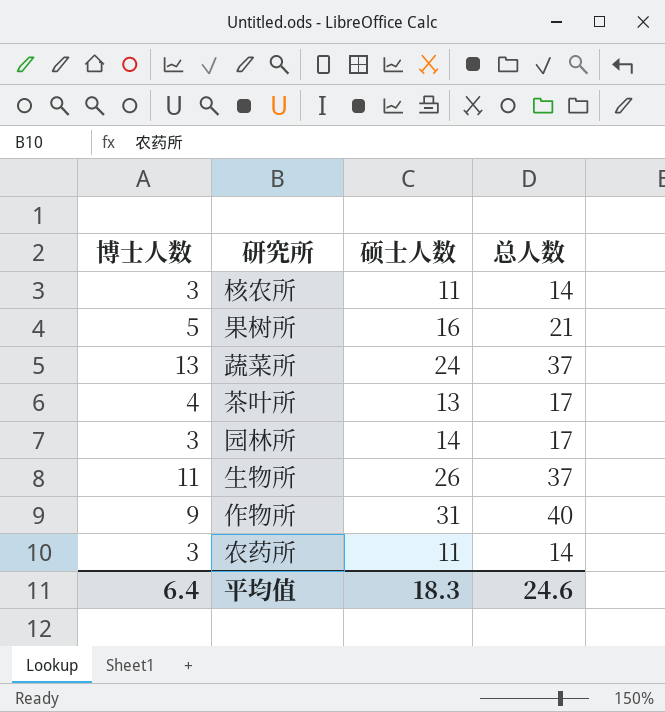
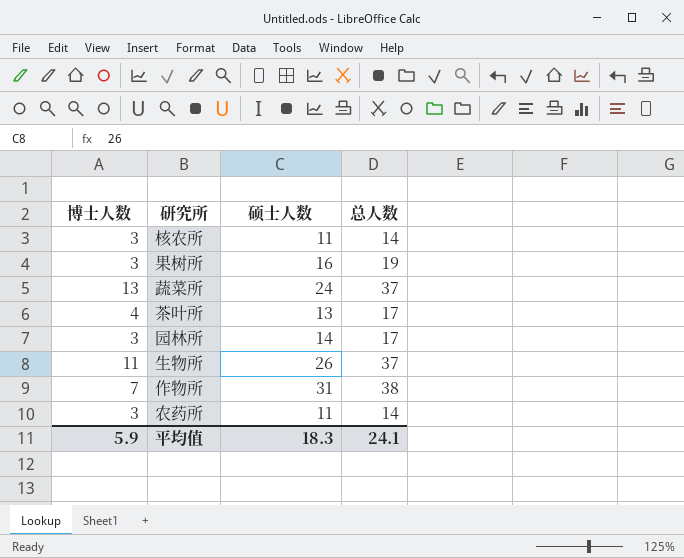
果树所 | 博士人数: 5 -> 3
果树所 | 总人数: 21 -> 19
作物所 | 博士人数: 9 -> 7
作物所 | 总人数: 40 -> 38
平均值 | 博士人数: 6.4 -> 5.9
平均值 | 总人数: 24.6 -> 24.1

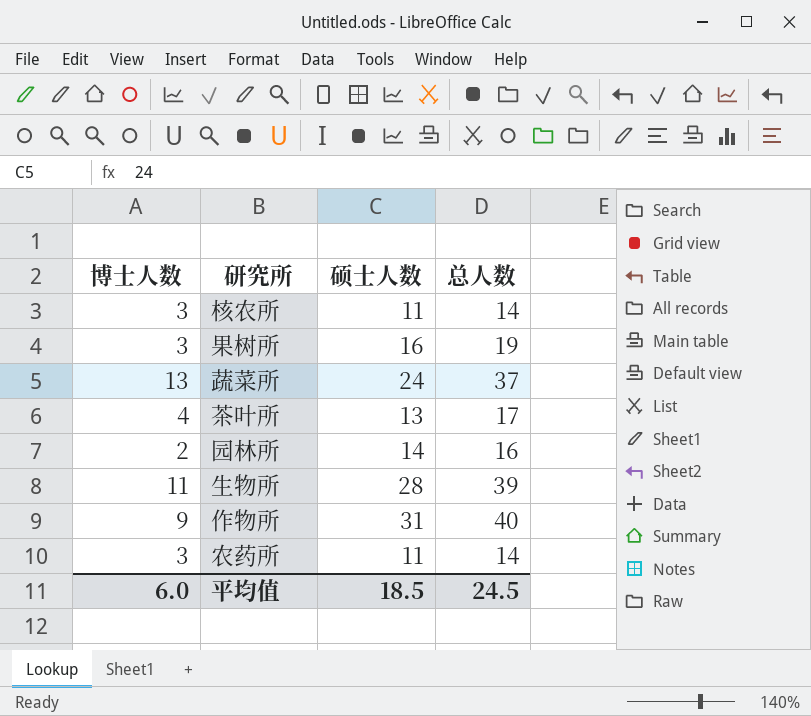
园林所 | 博士人数: 3 -> 2
园林所 | 总人数: 17 -> 16
生物所 | 硕士人数: 26 -> 28
生物所 | 总人数: 37 -> 39
作物所 | 博士人数: 7 -> 9
作物所 | 总人数: 38 -> 40
平均值 | 博士人数: 5.9 -> 6.0
平均值 | 硕士人数: 18.3 -> 18.5
平均值 | 总人数: 24.1 -> 24.5

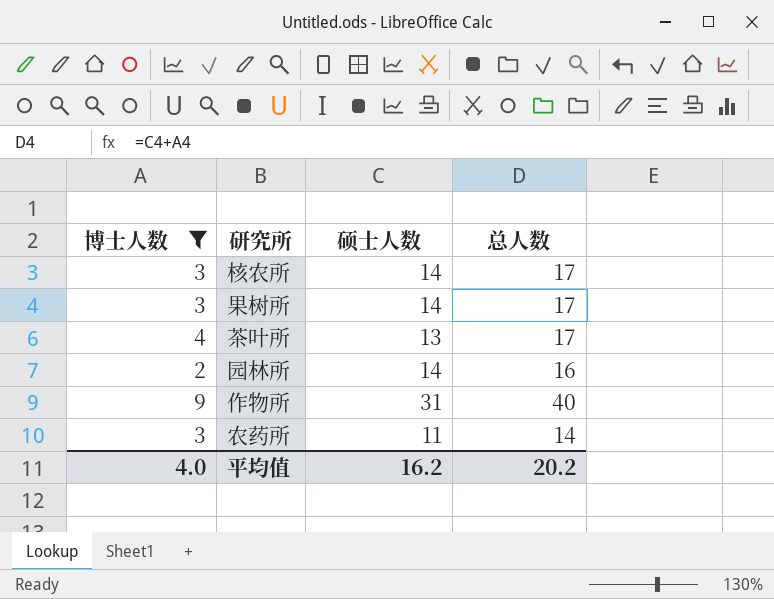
filter: none -> 博士人数 <= 9
核农所 | 硕士人数: 11 -> 14
核农所 | 总人数: 14 -> 17
果树所 | 硕士人数: 16 -> 14
果树所 | 总人数: 19 -> 17
平均值 | 博士人数: 6.0 -> 4.0
平均值 | 硕士人数: 18.5 -> 16.2
平均值 | 总人数: 24.5 -> 20.2

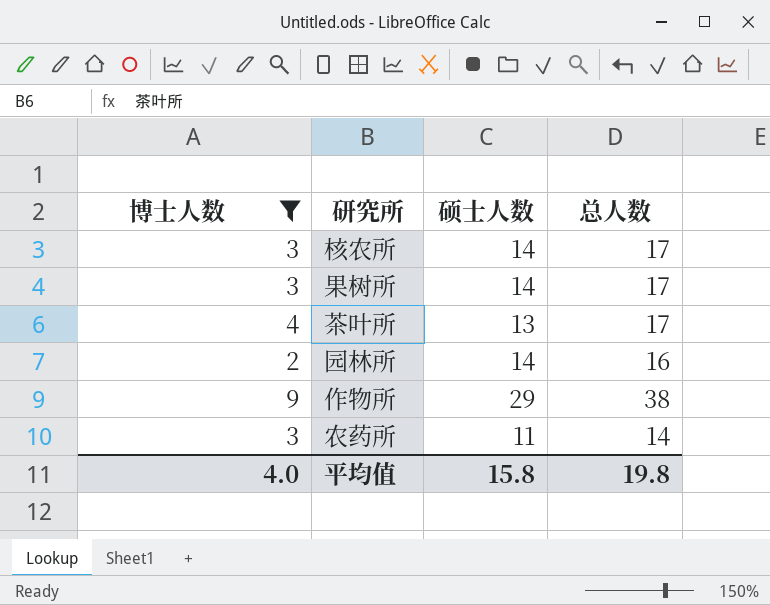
作物所 | 硕士人数: 31 -> 29
作物所 | 总人数: 40 -> 38
平均值 | 硕士人数: 16.2 -> 15.8
平均值 | 总人数: 20.2 -> 19.8

